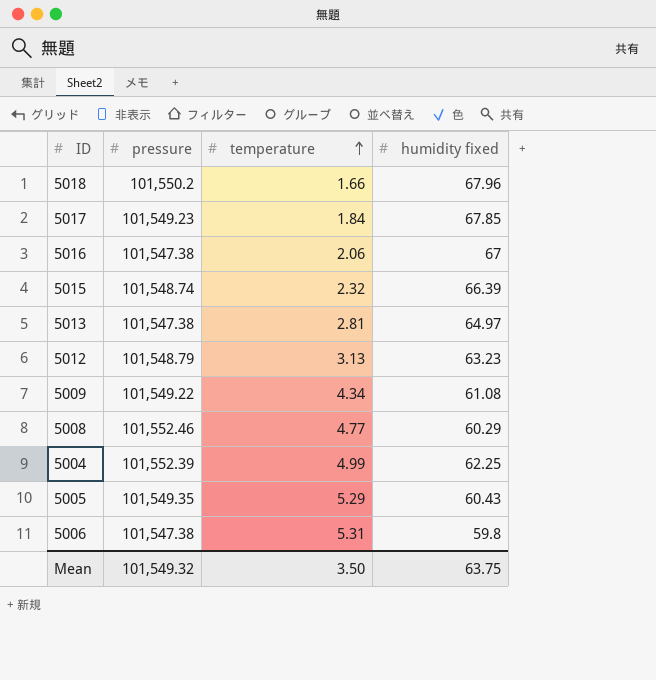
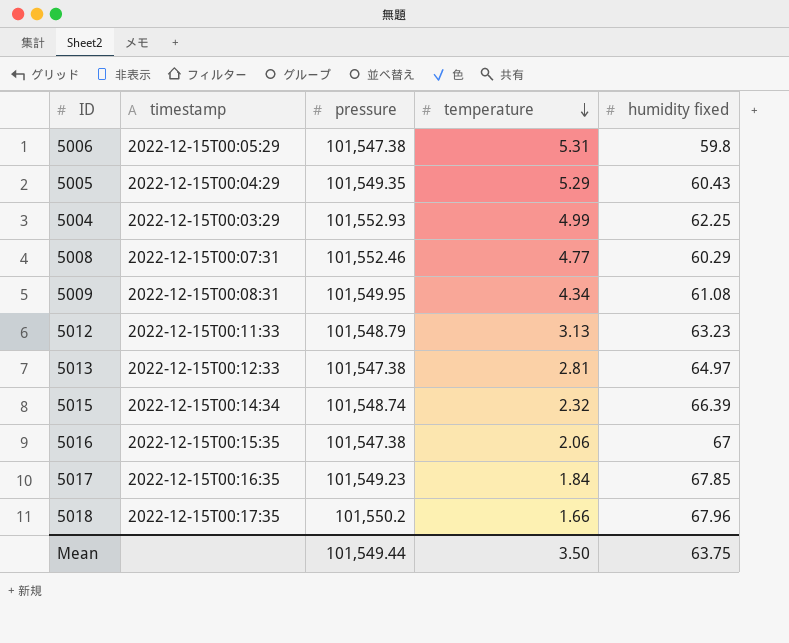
row order: temperature ascending -> temperature descending
column timestamp | position: none -> 2
5004 | pressure: 101,552.39 -> 101,552.93
5009 | pressure: 101,549.22 -> 101,549.95
Mean | pressure: 101,549.32 -> 101,549.44

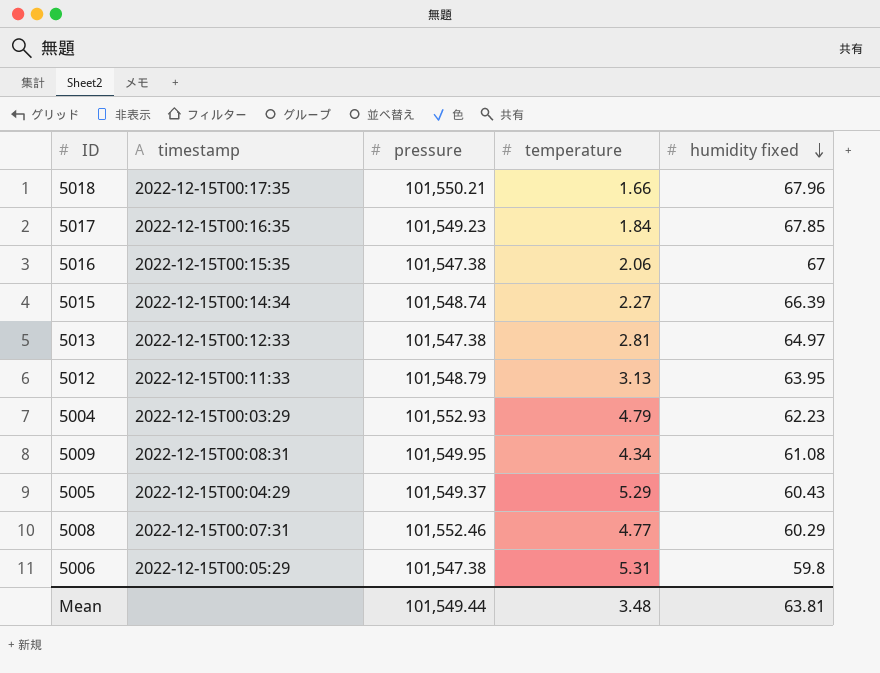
row order: temperature descending -> humidity fixed descending
5018 | pressure: 101,550.2 -> 101,550.21
5015 | temperature: 2.32 -> 2.27
5012 | humidity fixed: 63.23 -> 63.95
5004 | temperature: 4.99 -> 4.79
5004 | humidity fixed: 62.25 -> 62.23
5005 | pressure: 101,549.35 -> 101,549.37
Mean | temperature: 3.50 -> 3.48
Mean | humidity fixed: 63.75 -> 63.81

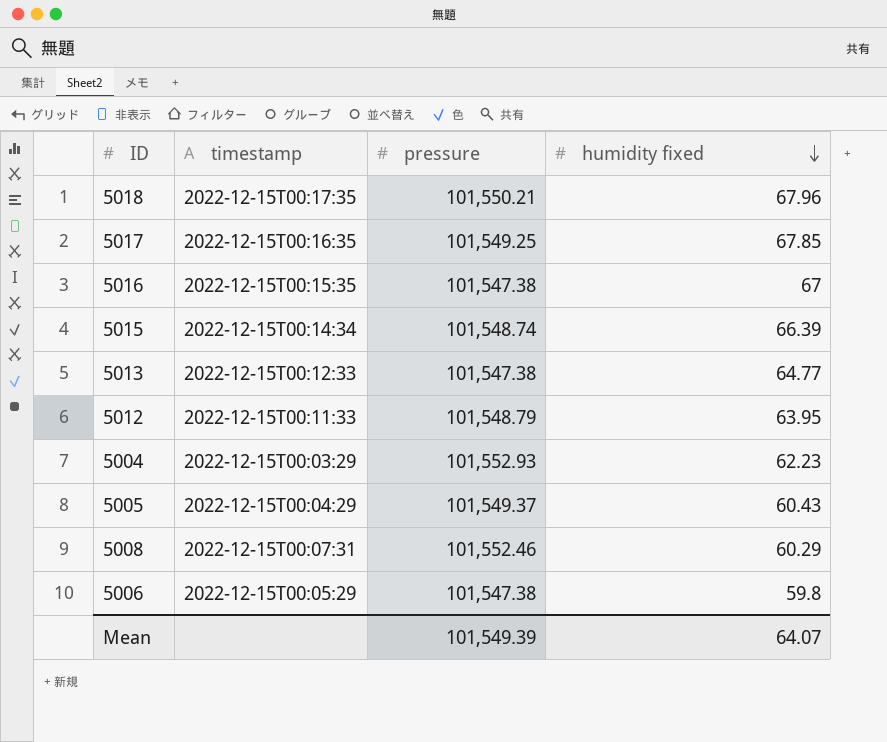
column temperature | position: 4 -> none
row 5009: 2022-12-15T00:08:31 | 101,549.95 | 4.34 | 61.08 -> none
5017 | pressure: 101,549.23 -> 101,549.25
5013 | humidity fixed: 64.97 -> 64.77
Mean | pressure: 101,549.44 -> 101,549.39
Mean | humidity fixed: 63.81 -> 64.07

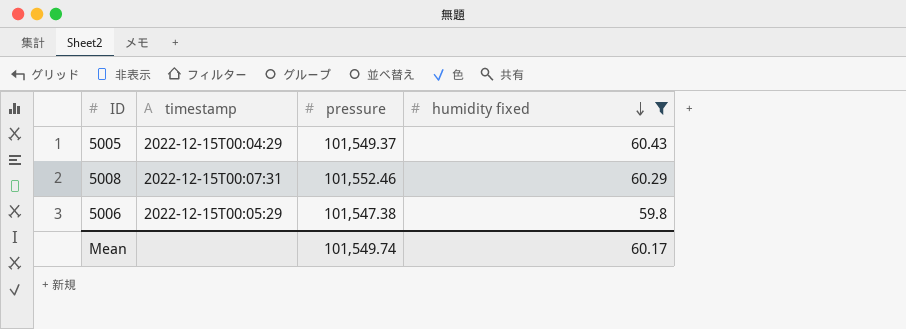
filter: none -> humidity fixed <= 60.43
Mean | pressure: 101,549.39 -> 101,549.74
Mean | humidity fixed: 64.07 -> 60.17

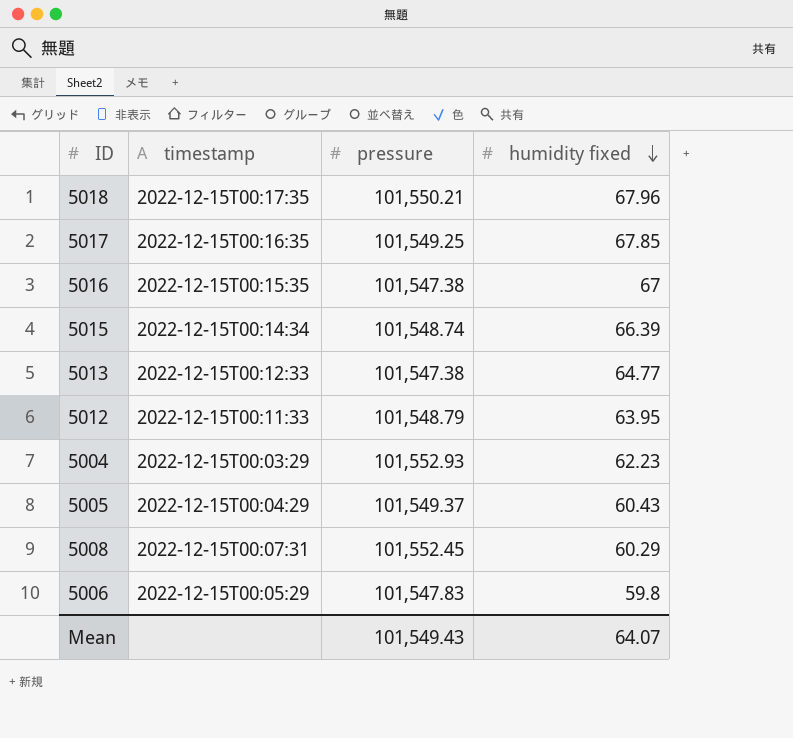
filter: humidity fixed <= 60.43 -> none
5008 | pressure: 101,552.46 -> 101,552.45
5006 | pressure: 101,547.38 -> 101,547.83
Mean | pressure: 101,549.74 -> 101,549.43
Mean | humidity fixed: 60.17 -> 64.07

